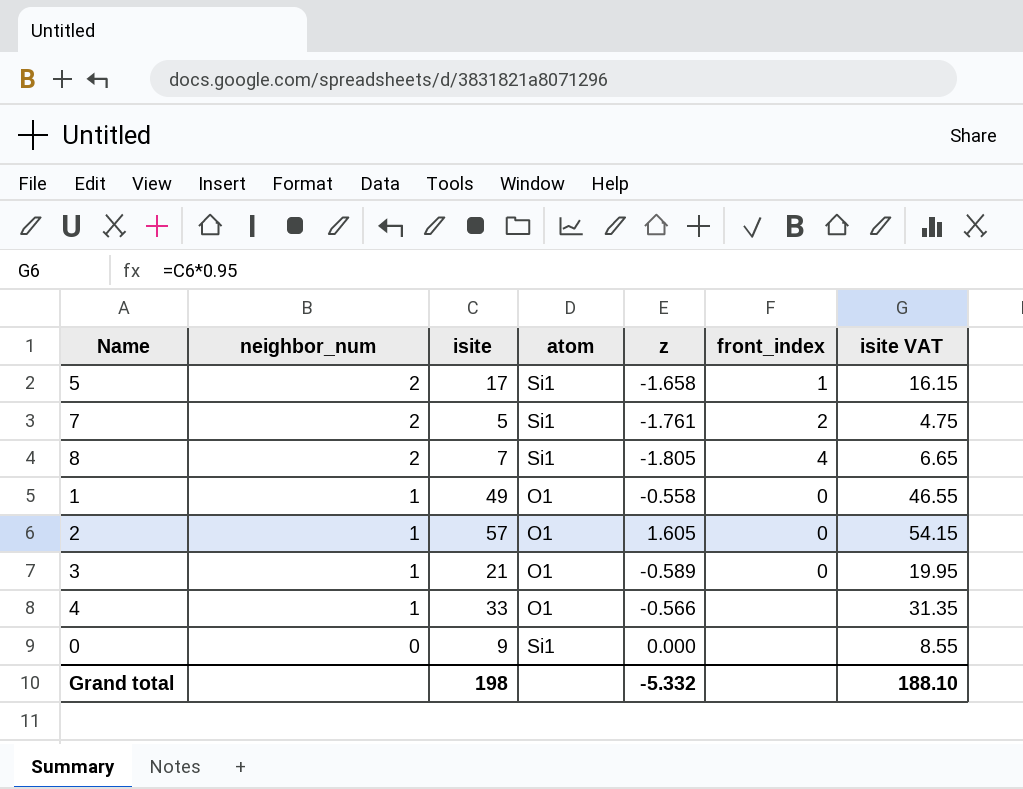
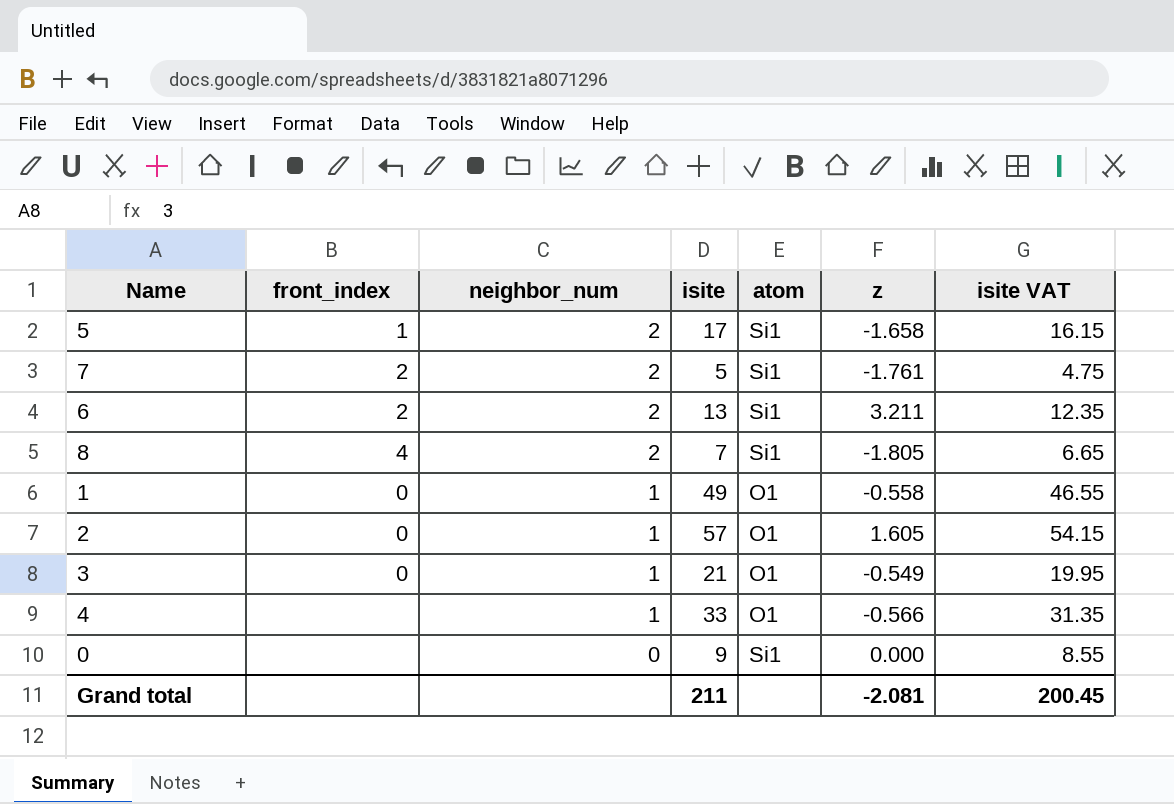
column front_index | position: 6 -> 2
row 6: none -> 2 | 2 | 13 | Si1 | 3.211 | 12.35
3 | z: -0.589 -> -0.549
Grand total | isite: 198 -> 211
Grand total | z: -5.332 -> -2.081
Grand total | isite VAT: 188.10 -> 200.45

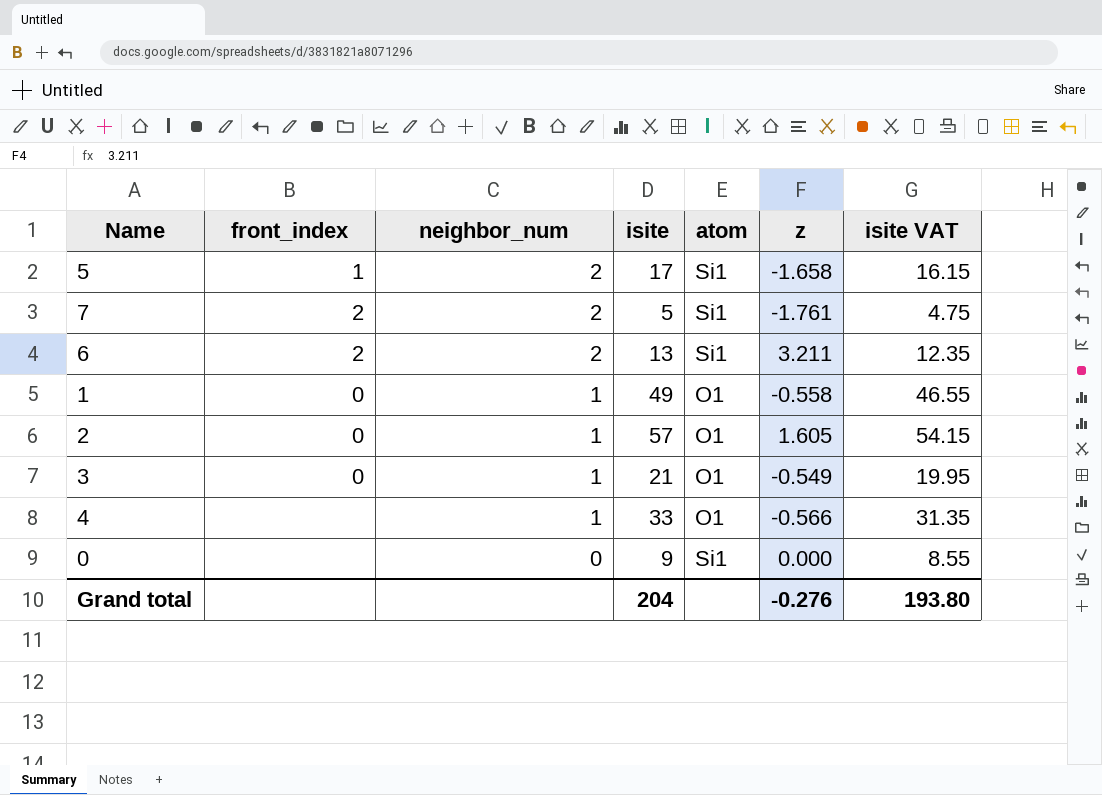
row 8: 4 | 2 | 7 | Si1 | -1.805 | 6.65 -> none
Grand total | isite: 211 -> 204
Grand total | z: -2.081 -> -0.276
Grand total | isite VAT: 200.45 -> 193.80

